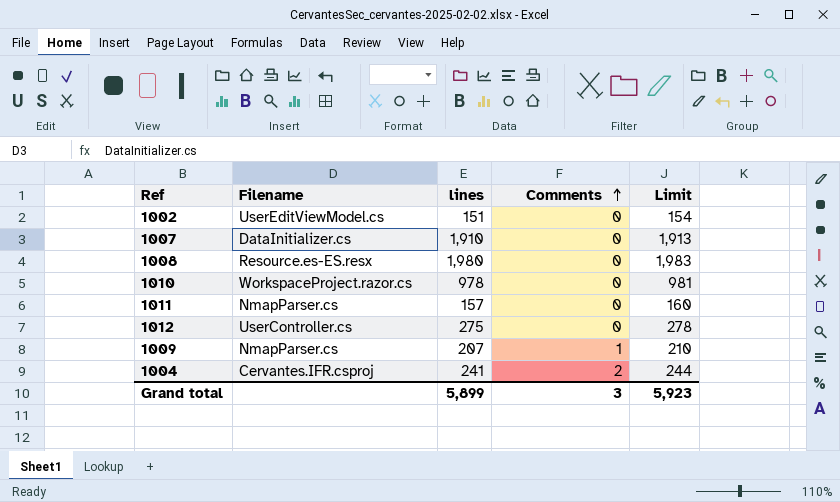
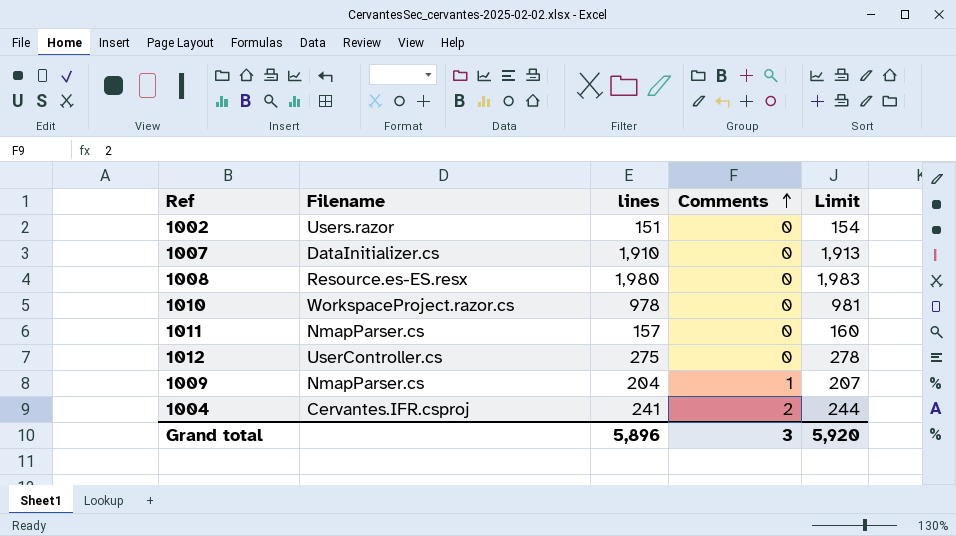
1002 | Filename: UserEditViewModel.cs -> Users.razor
1009 | lines: 207 -> 204
1009 | Limit: 210 -> 207
Grand total | lines: 5,899 -> 5,896
Grand total | Limit: 5,923 -> 5,920

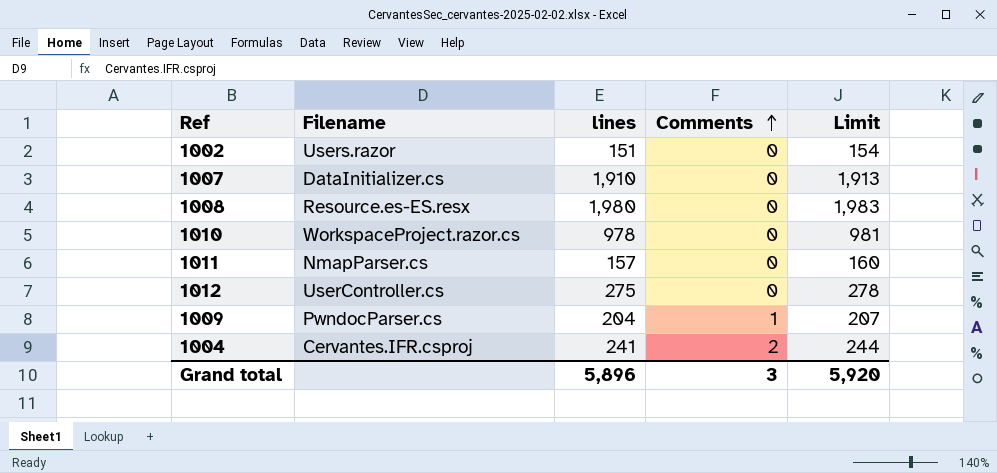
1009 | Filename: NmapParser.cs -> PwndocParser.cs

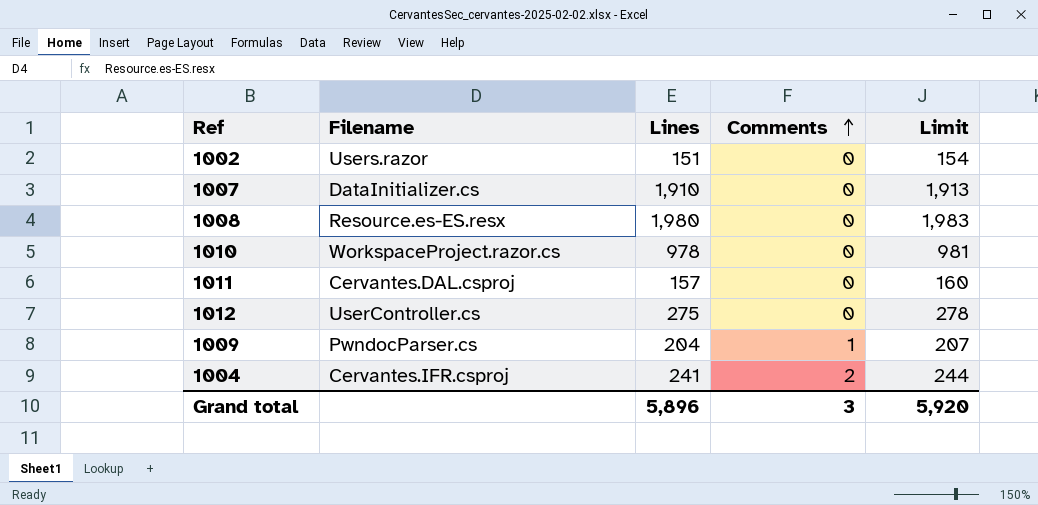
column name: lines -> Lines
1011 | Filename: NmapParser.cs -> Cervantes.DAL.csproj

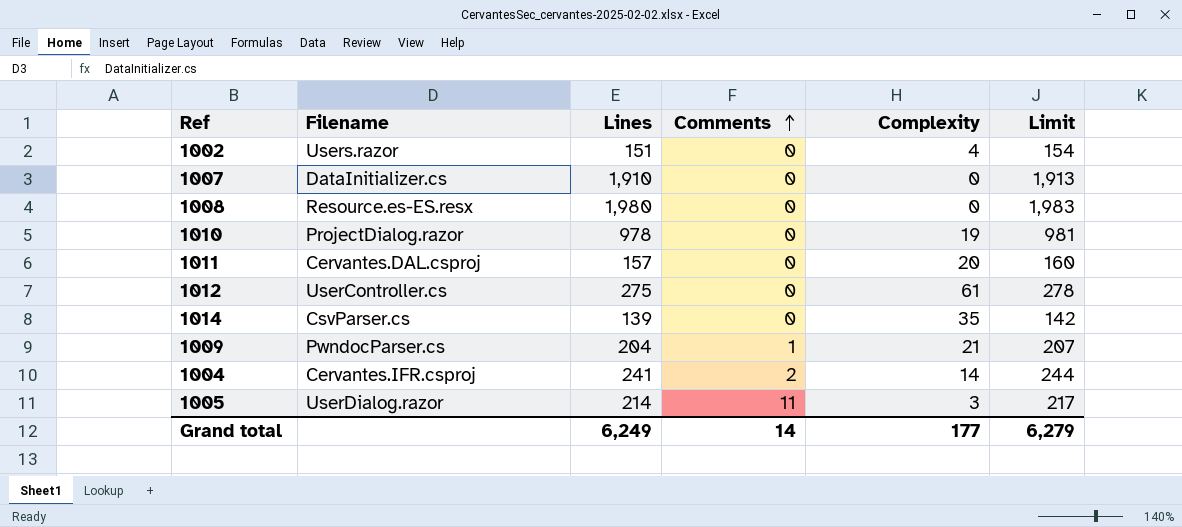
column Complexity | position: none -> 5
1010 | Filename: WorkspaceProject.razor.cs -> ProjectDialog.razor
row 1014: none -> CsvParser.cs | 139 | 0 | 35 | 142
row 1005: none -> UserDialog.razor | 214 | 11 | 3 | 217
Grand total | Lines: 5,896 -> 6,249
Grand total | Comments: 3 -> 14
Grand total | Limit: 5,920 -> 6,279

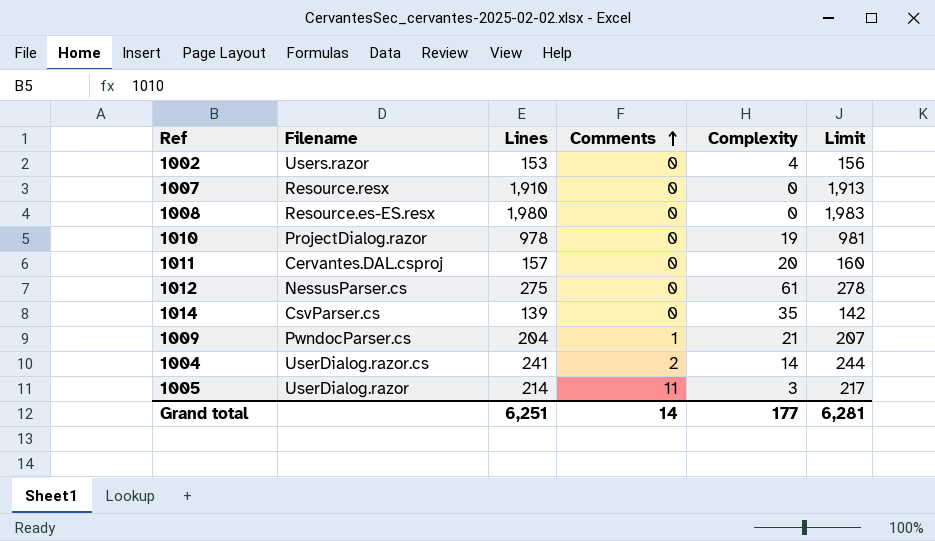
1002 | Lines: 151 -> 153
1002 | Limit: 154 -> 156
1007 | Filename: DataInitializer.cs -> Resource.resx
1012 | Filename: UserController.cs -> NessusParser.cs
1004 | Filename: Cervantes.IFR.csproj -> UserDialog.razor.cs
Grand total | Lines: 6,249 -> 6,251
Grand total | Limit: 6,279 -> 6,281

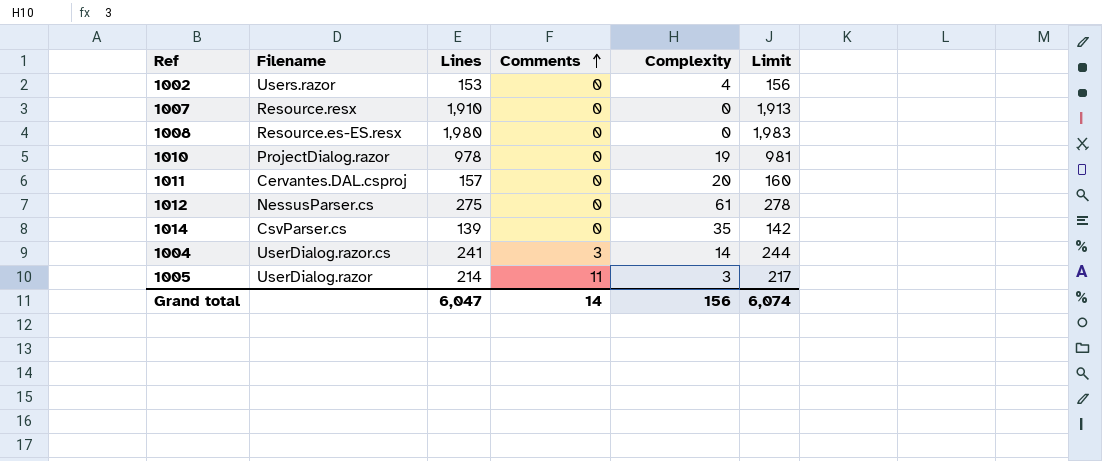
row 1009: PwndocParser.cs | 204 | 1 | 21 | 207 -> none
1004 | Comments: 2 -> 3
Grand total | Lines: 6,251 -> 6,047
Grand total | Complexity: 177 -> 156
Grand total | Limit: 6,281 -> 6,074

